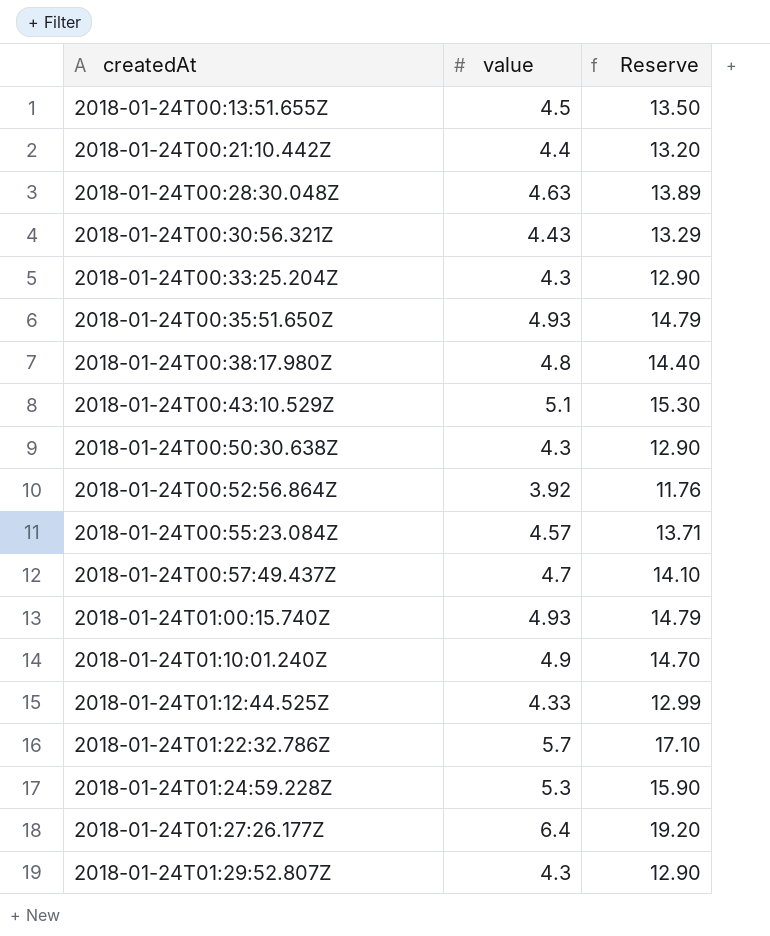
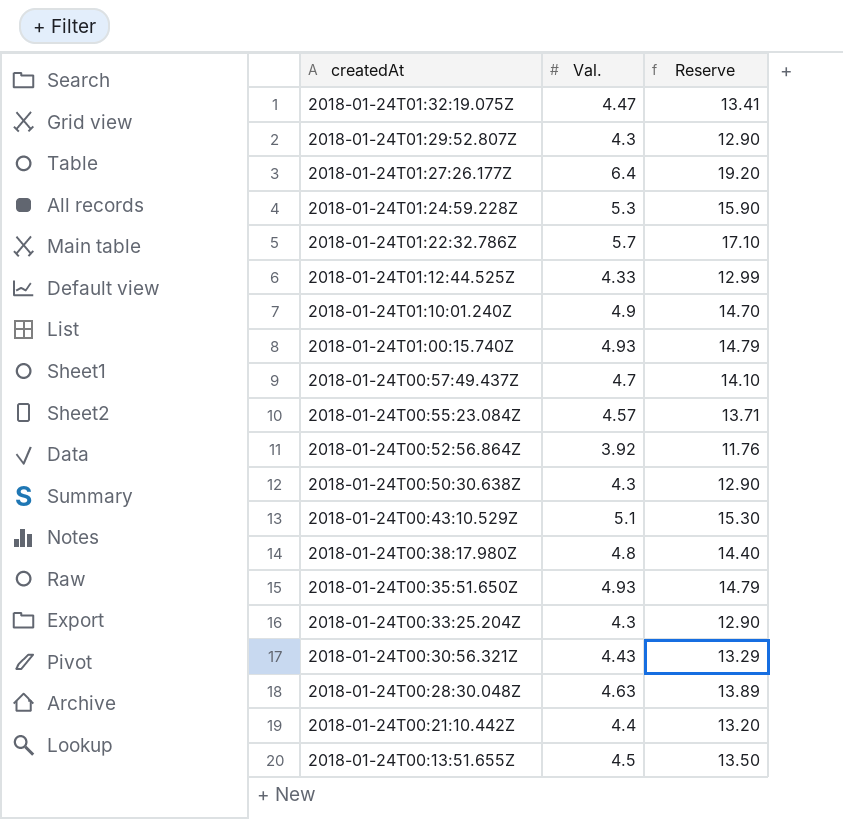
row order: createdAt ascending -> createdAt descending
column name: value -> Val.
row 2018-01-24T01:32:19.075Z: none -> 4.47 | 13.41

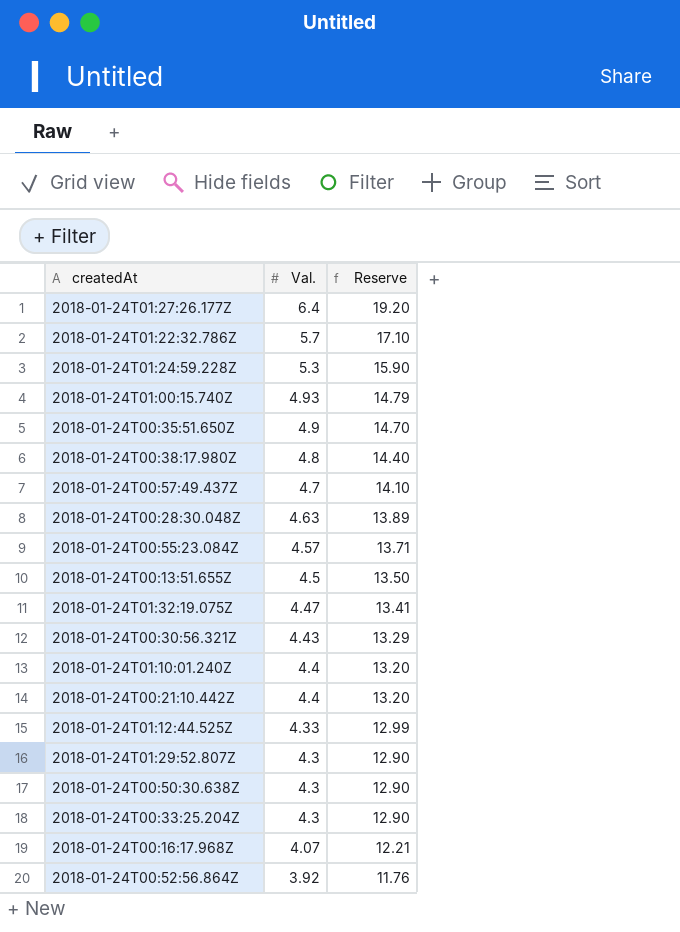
row order: createdAt descending -> Val. descending
row 2018-01-24T00:43:10.529Z: 5.1 | 15.30 -> none
2018-01-24T00:35:51.650Z | Val.: 4.93 -> 4.9
2018-01-24T00:35:51.650Z | Reserve: 14.79 -> 14.70
2018-01-24T01:10:01.240Z | Val.: 4.9 -> 4.4
2018-01-24T01:10:01.240Z | Reserve: 14.70 -> 13.20
row 2018-01-24T00:16:17.968Z: none -> 4.07 | 12.21

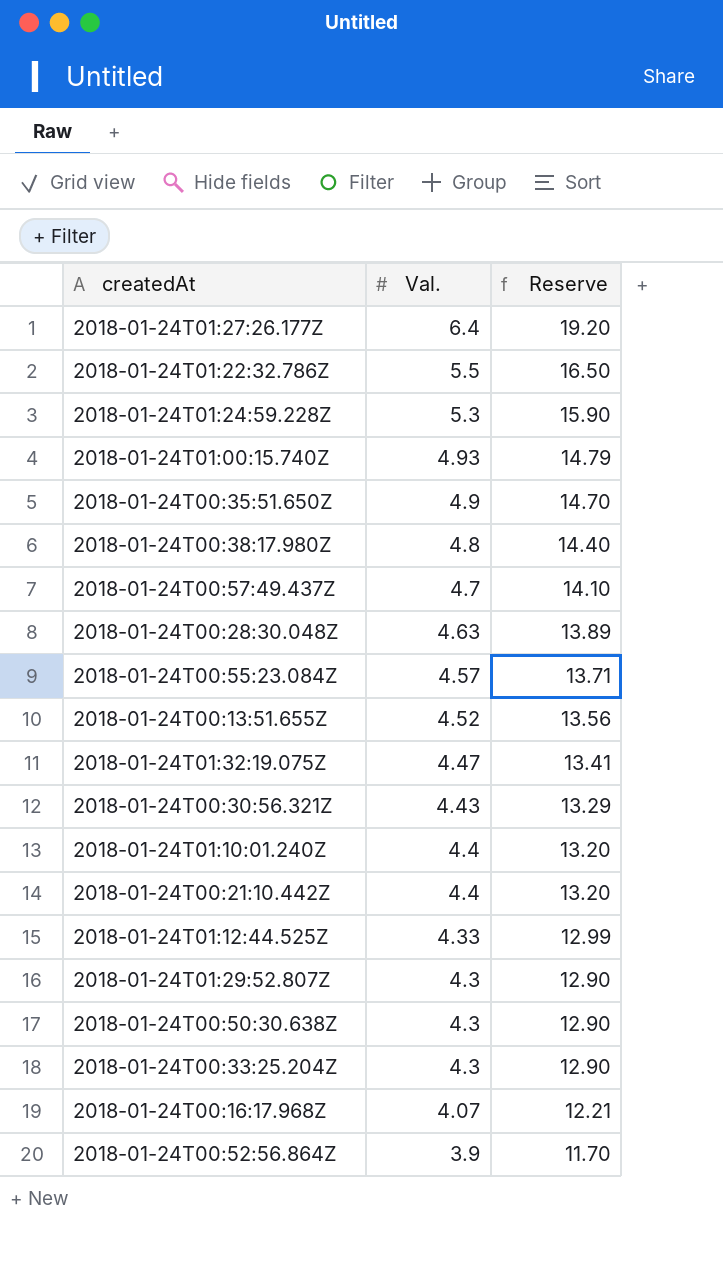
2018-01-24T01:22:32.786Z | Val.: 5.7 -> 5.5
2018-01-24T01:22:32.786Z | Reserve: 17.10 -> 16.50
2018-01-24T00:13:51.655Z | Val.: 4.5 -> 4.52
2018-01-24T00:13:51.655Z | Reserve: 13.50 -> 13.56
2018-01-24T00:52:56.864Z | Val.: 3.92 -> 3.9
2018-01-24T00:52:56.864Z | Reserve: 11.76 -> 11.70

